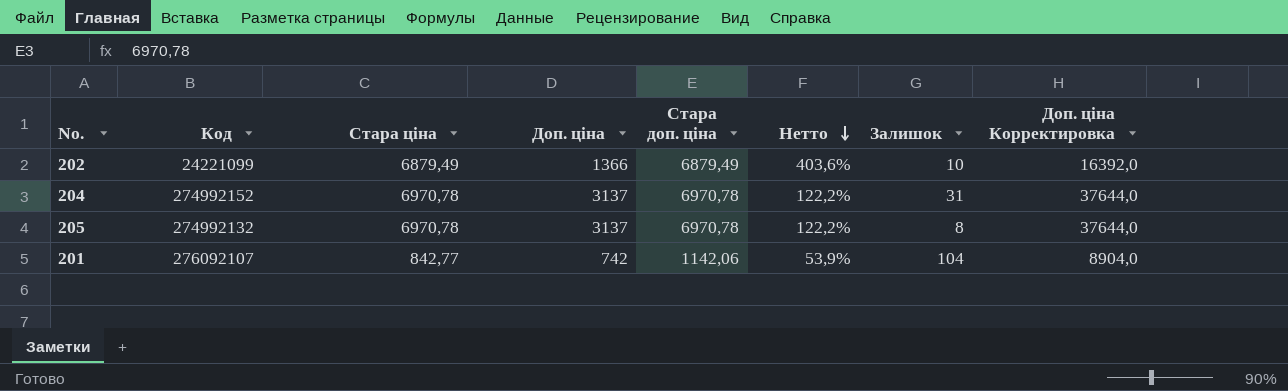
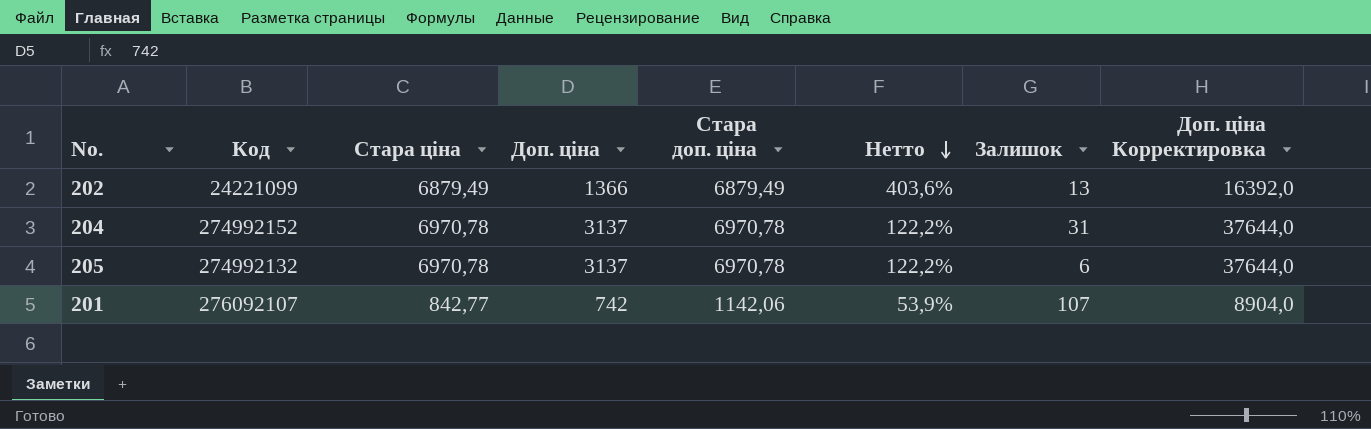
202 | Залишок: 10 -> 13
205 | Залишок: 8 -> 6
201 | Залишок: 104 -> 107

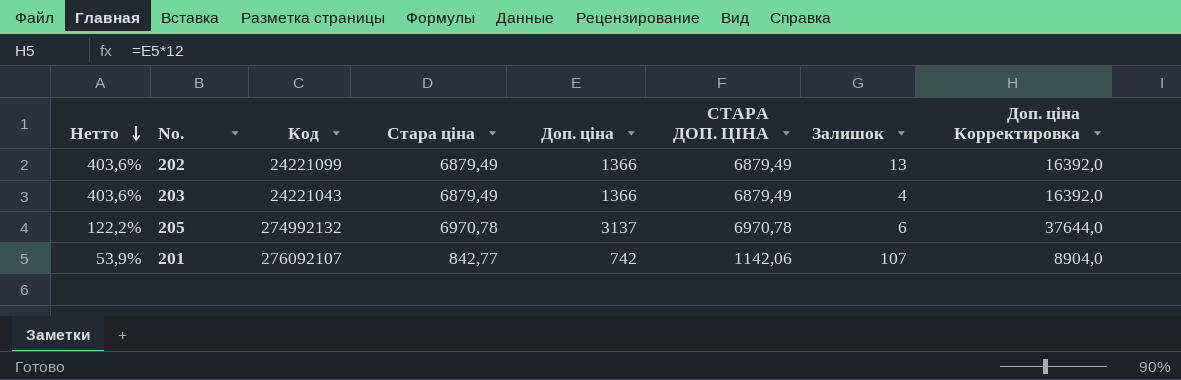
column Нетто | position: 6 -> 1
column name: Стара доп. ціна -> СТАРА ДОП. ЦІНА
row 204: 274992152 | 6970,78 | 3137 | 6970,78 | 122,2% | 31 | 37644,0 -> none
row 203: none -> 403,6% | 24221043 | 6879,49 | 1366 | 6879,49 | 4 | 16392,0

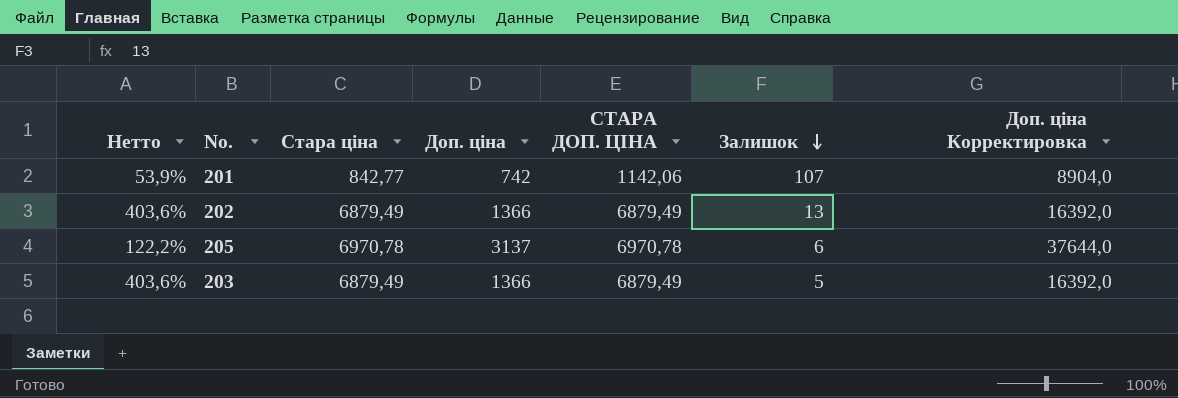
row order: Нетто descending -> Залишок descending
column Код | position: 3 -> none
203 | Залишок: 4 -> 5

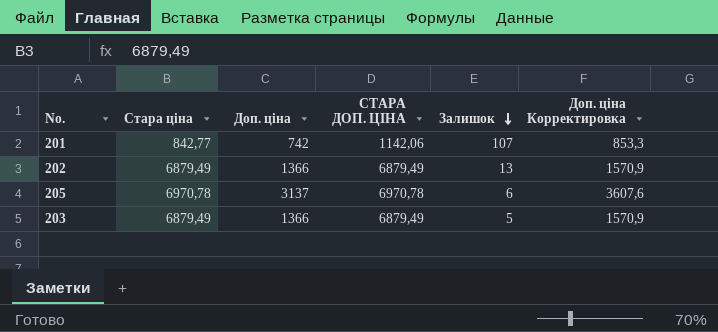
column Нетто | formula: ([СТАРА ДОП. ЦІНА] - [Доп. ціна]) / [Доп. ціна] -> none
column Доп. ціна Корректировка | formula: [Доп. ціна] * 12 -> [Доп. ціна] * 1,15

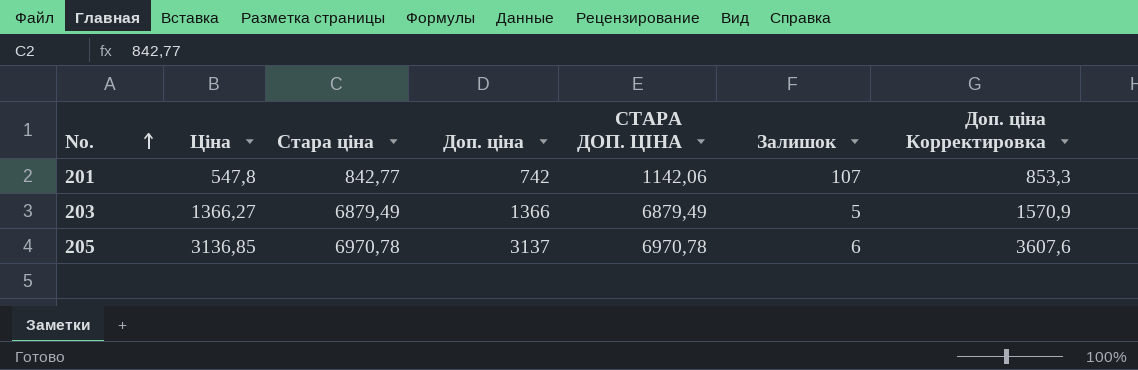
row order: Залишок descending -> No. ascending
column Ціна | position: none -> 2
row 202: 6879,49 | 1366 | 6879,49 | 13 | 1570,9 -> none

